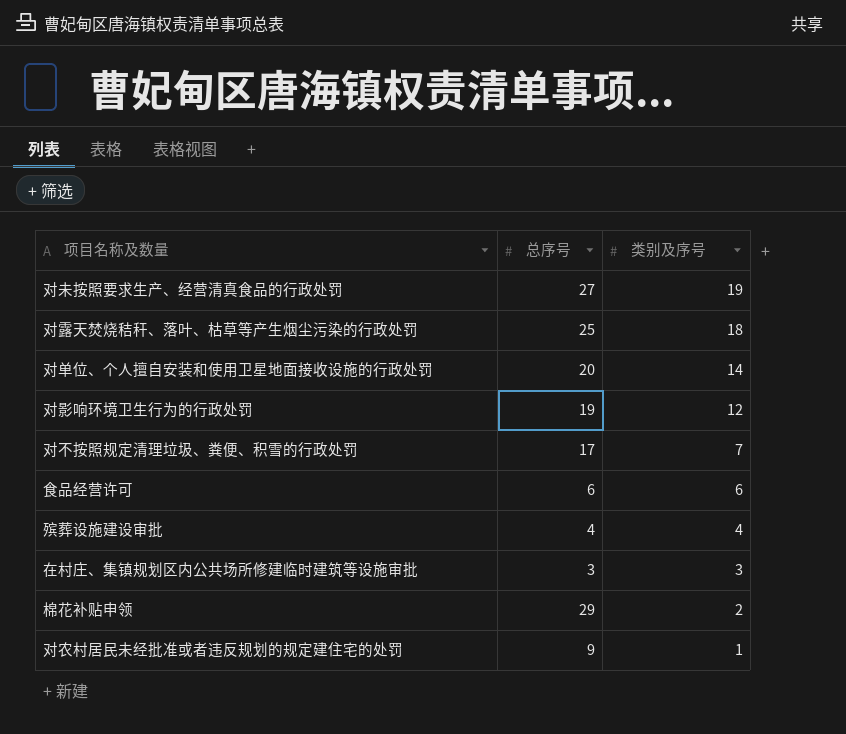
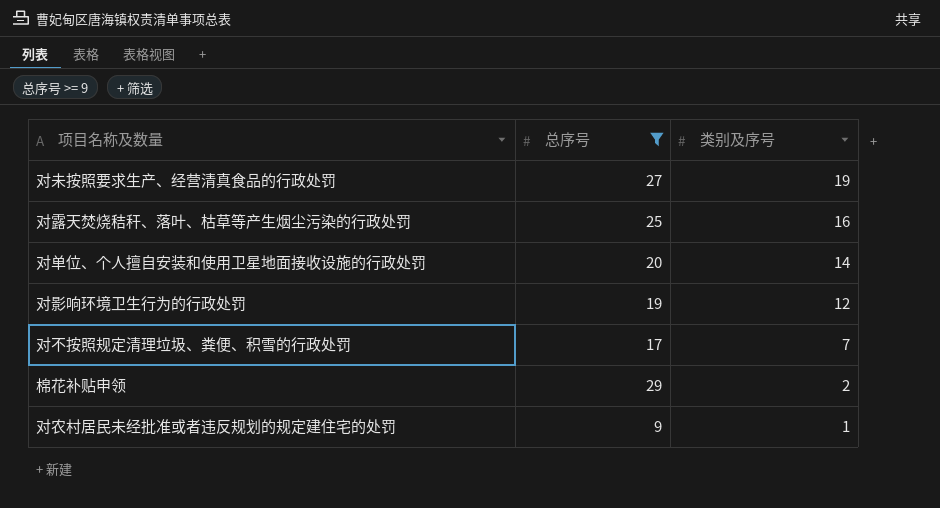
filter: none -> 总序号 >= 9
对露天焚烧秸秆、落叶、枯草等产生烟尘污染的行政处罚 | 类别及序号: 18 -> 16

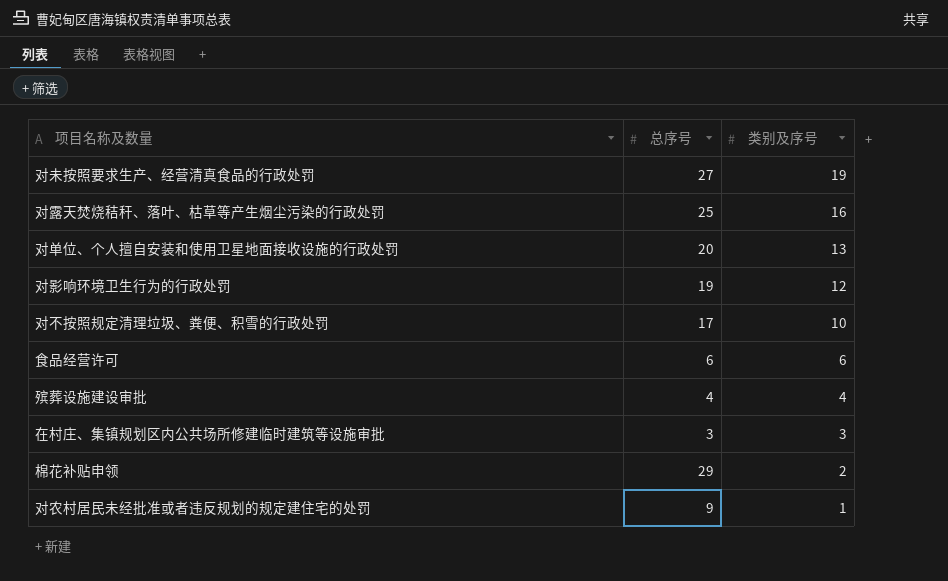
filter: 总序号 >= 9 -> none
对单位、个人擅自安装和使用卫星地面接收设施的行政处罚 | 类别及序号: 14 -> 13
对不按照规定清理垃圾、粪便、积雪的行政处罚 | 类别及序号: 7 -> 10

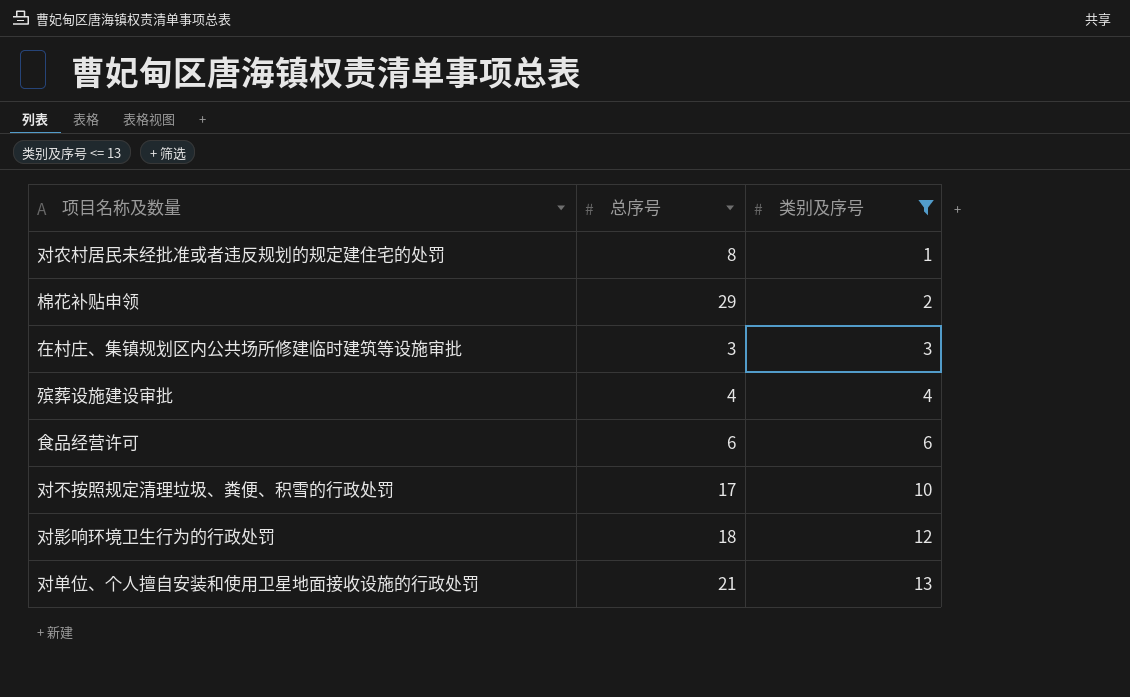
filter: none -> 类别及序号 <= 13
row order: 类别及序号 descending -> 类别及序号 ascending
对农村居民未经批准或者违反规划的规定建住宅的处罚 | 总序号: 9 -> 8
对影响环境卫生行为的行政处罚 | 总序号: 19 -> 18
对单位、个人擅自安装和使用卫星地面接收设施的行政处罚 | 总序号: 20 -> 21

